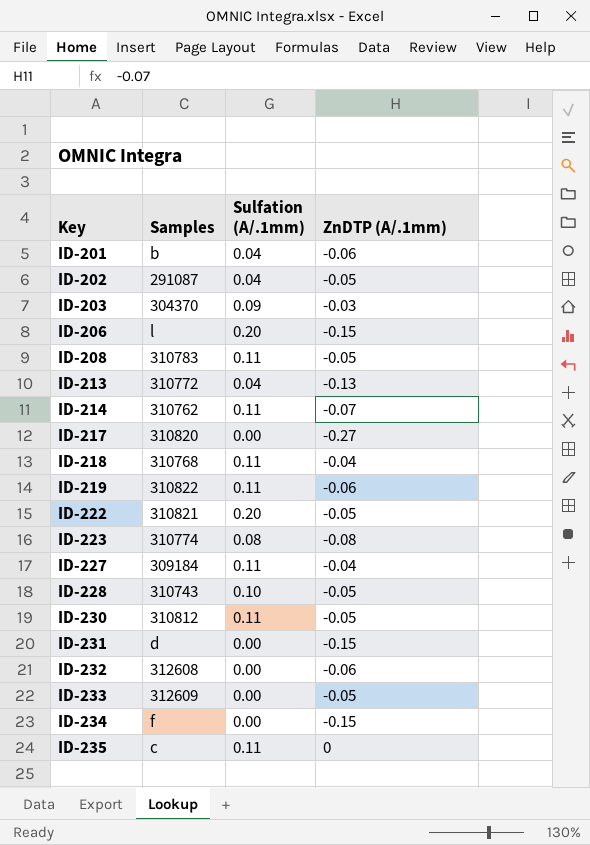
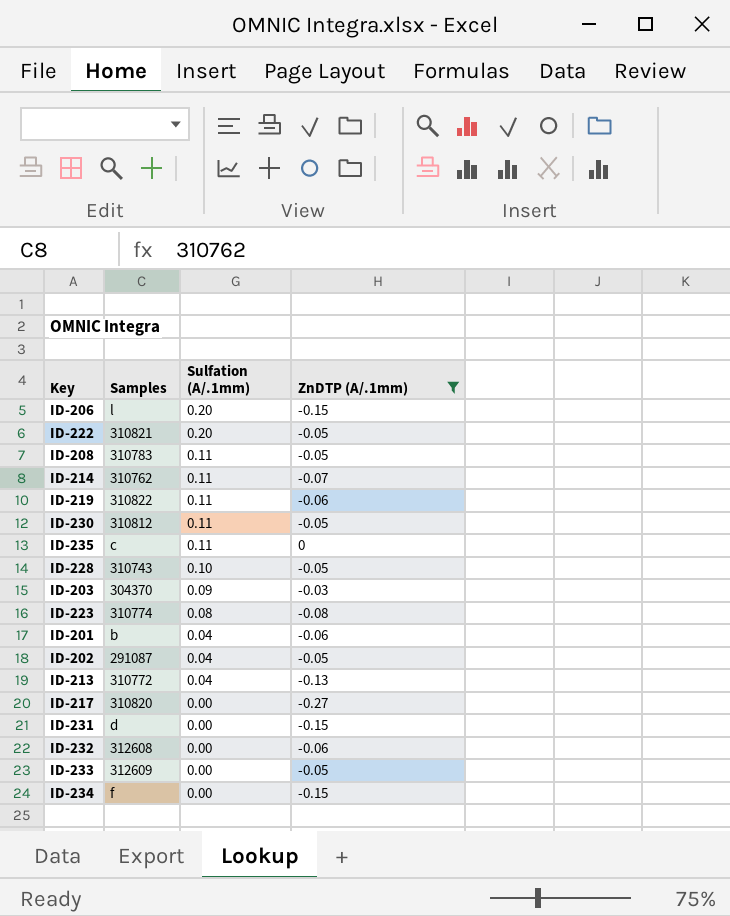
filter: none -> ZnDTP (A/.1mm) != -0.04
row order: Key ascending -> Sulfation (A/.1mm) descending

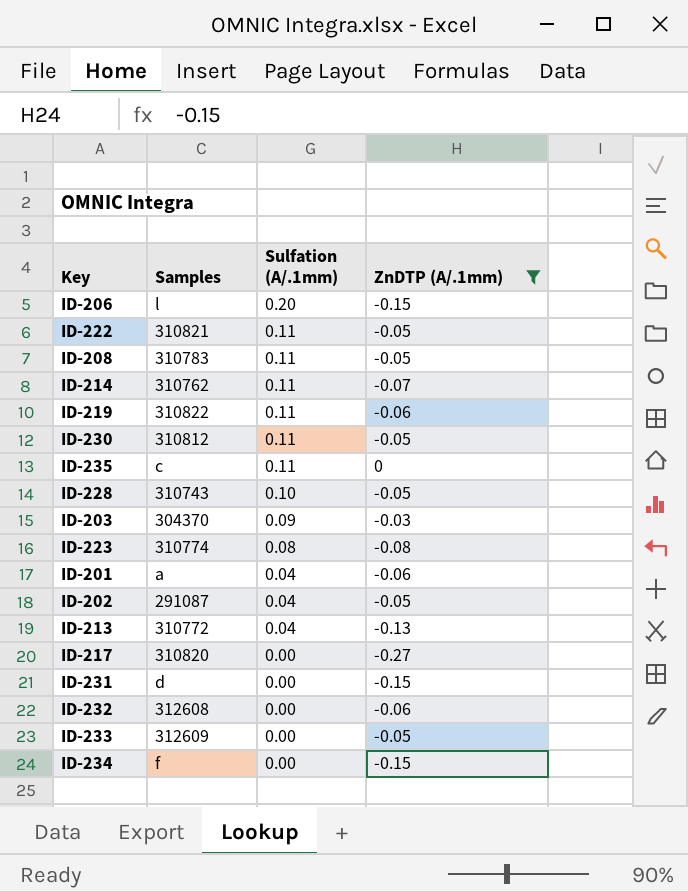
ID-222 | Sulfation (A/.1mm): 0.20 -> 0.11
ID-201 | Samples: b -> a

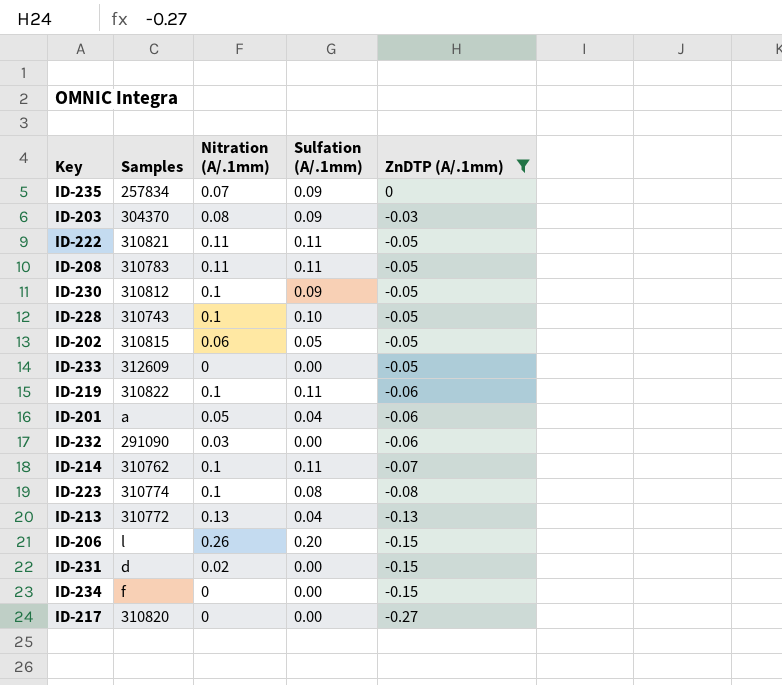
row order: Sulfation (A/.1mm) descending -> ZnDTP (A/.1mm) descending
column Nitration (A/.1mm) | position: none -> 3
ID-235 | Samples: c -> 257834
ID-235 | Sulfation (A/.1mm): 0.11 -> 0.09
ID-230 | Sulfation (A/.1mm): 0.11 -> 0.09
ID-202 | Samples: 291087 -> 310815
ID-202 | Sulfation (A/.1mm): 0.04 -> 0.05
ID-232 | Samples: 312608 -> 291090

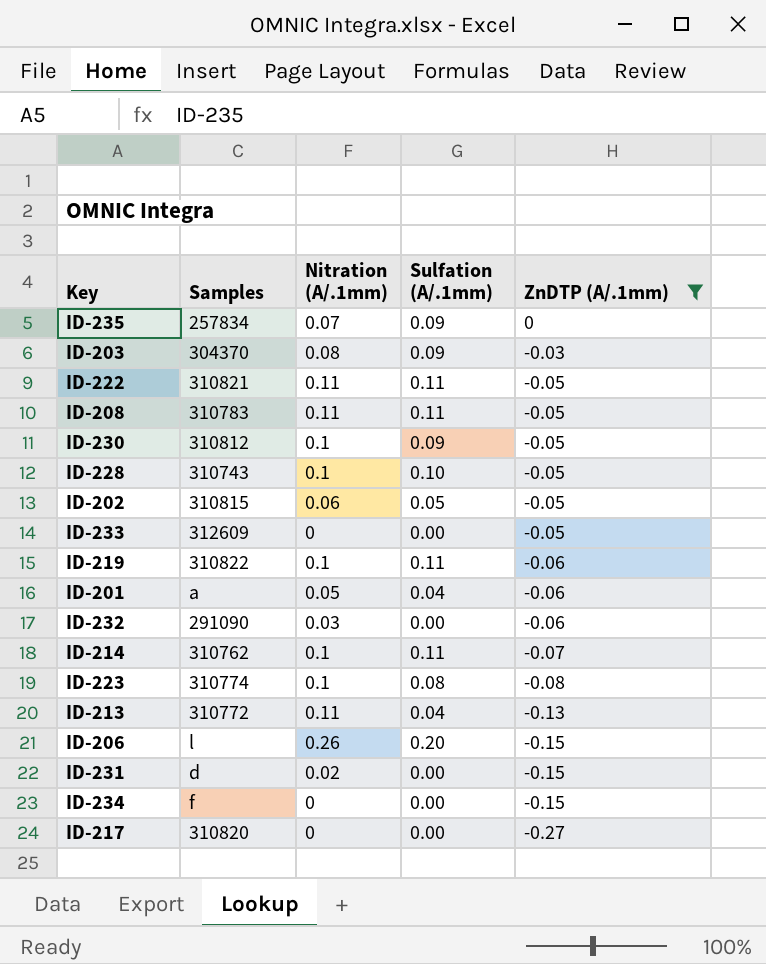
ID-213 | Nitration (A/.1mm): 0.13 -> 0.11

